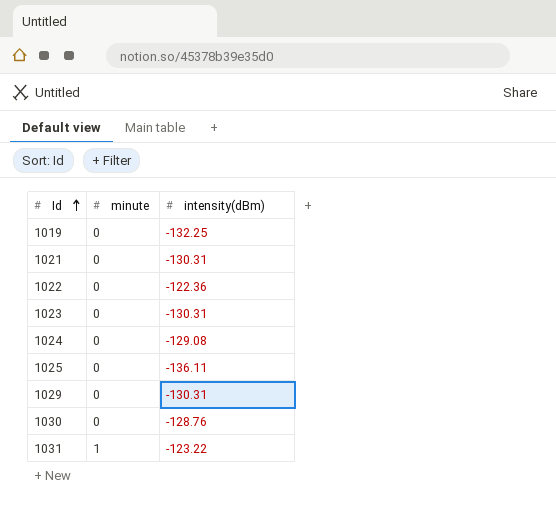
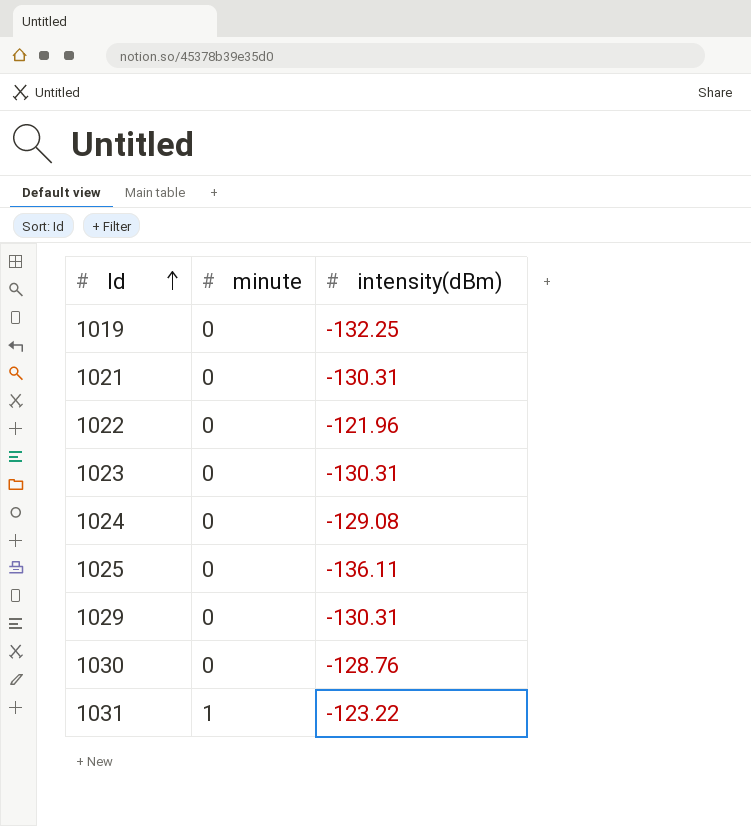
1022 | intensity(dBm): -122.36 -> -121.96

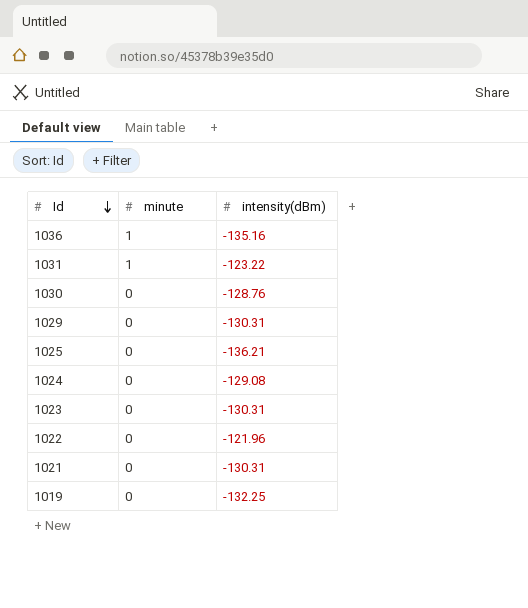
row order: Id ascending -> Id descending
row 1036: none -> 1 | -135.16
1025 | intensity(dBm): -136.11 -> -136.21

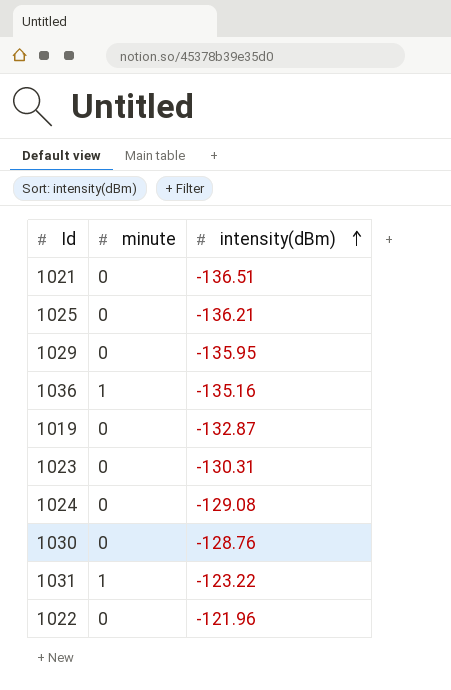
row order: Id descending -> intensity(dBm) ascending
1021 | intensity(dBm): -130.31 -> -136.51
1029 | intensity(dBm): -130.31 -> -135.95
1019 | intensity(dBm): -132.25 -> -132.87

